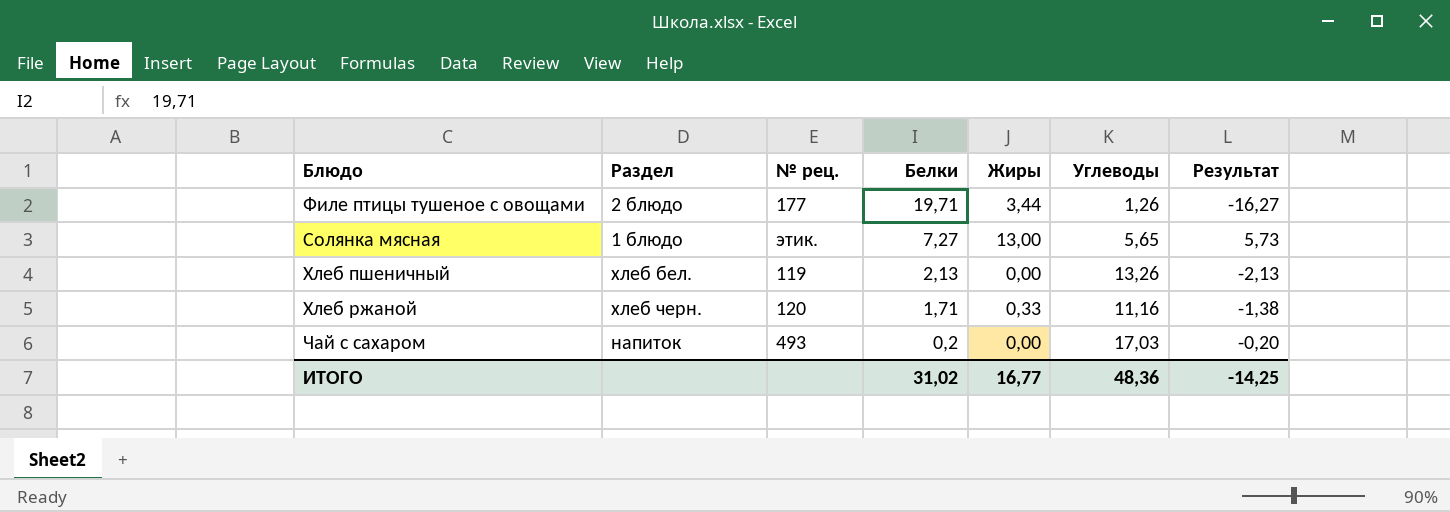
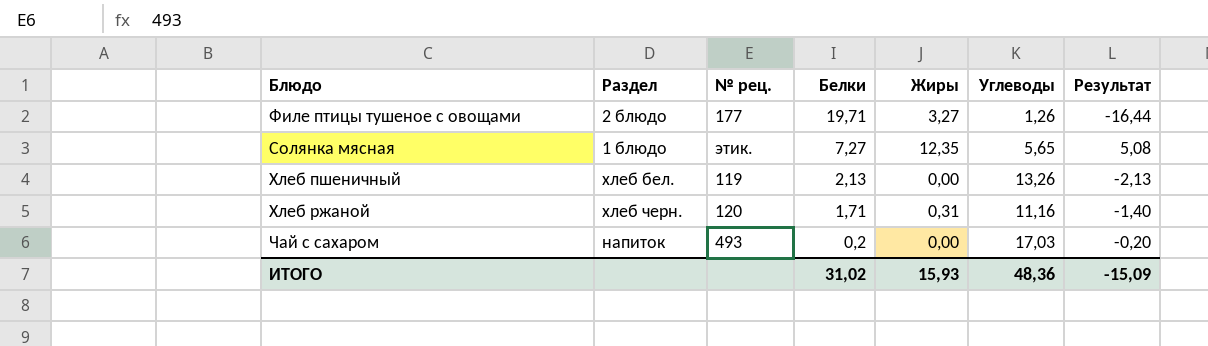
Филе птицы тушеное с овощами | Жиры: 3,44 -> 3,27
Филе птицы тушеное с овощами | Результат: -16,27 -> -16,44
Солянка мясная | Жиры: 13,00 -> 12,35
Солянка мясная | Результат: 5,73 -> 5,08
Хлеб ржаной | Жиры: 0,33 -> 0,31
Хлеб ржаной | Результат: -1,38 -> -1,40
ИТОГО | Жиры: 16,77 -> 15,93
ИТОГО | Результат: -14,25 -> -15,09

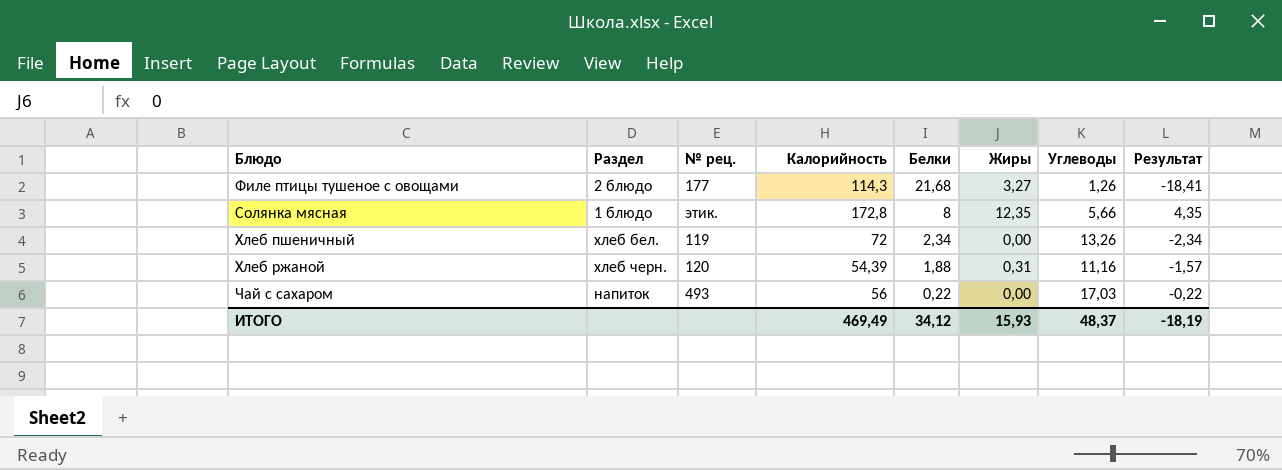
column Калорийность | position: none -> 4
Филе птицы тушеное с овощами | Белки: 19,71 -> 21,68
Филе птицы тушеное с овощами | Результат: -16,44 -> -18,41
Солянка мясная | Белки: 7,27 -> 8
Солянка мясная | Углеводы: 5,65 -> 5,66
Солянка мясная | Результат: 5,08 -> 4,35
Хлеб пшеничный | Белки: 2,13 -> 2,34
Хлеб пшеничный | Результат: -2,13 -> -2,34
Хлеб ржаной | Белки: 1,71 -> 1,88
Хлеб ржаной | Результат: -1,40 -> -1,57
Чай с сахаром | Белки: 0,2 -> 0,22
Чай с сахаром | Результат: -0,20 -> -0,22
ИТОГО | Белки: 31,02 -> 34,12
ИТОГО | Углеводы: 48,36 -> 48,37
ИТОГО | Результат: -15,09 -> -18,19

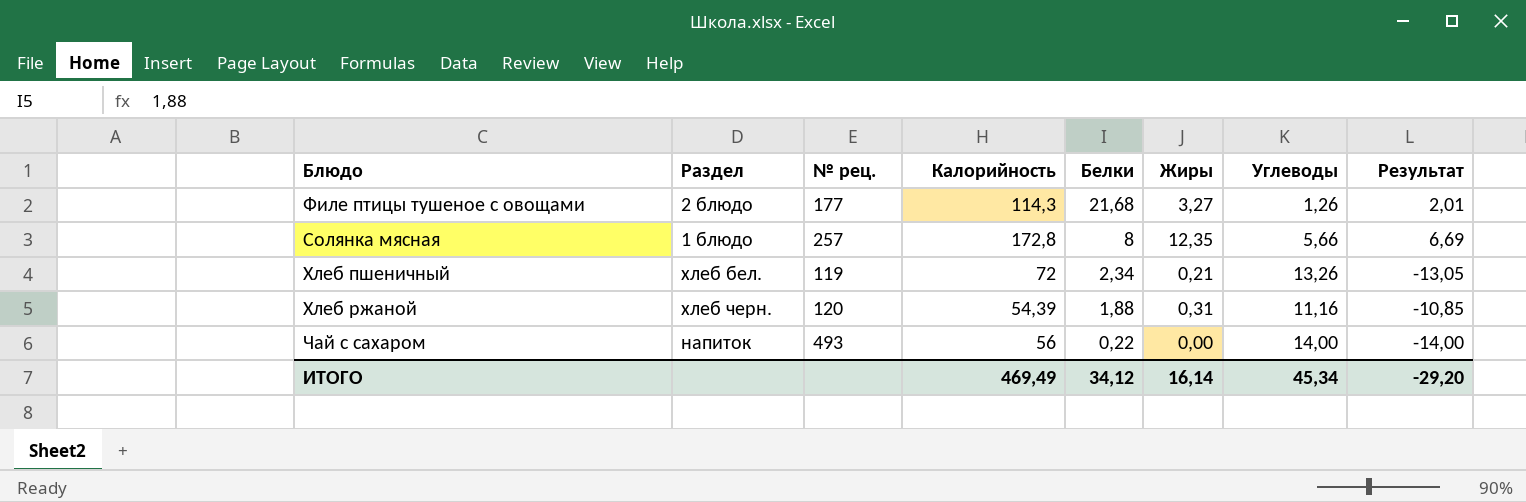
column Результат | formula: [Жиры] - [Белки] -> [Жиры] - [Углеводы]
Солянка мясная | № рец.: этик. -> 257
Хлеб пшеничный | Жиры: 0,00 -> 0,21
Чай с сахаром | Углеводы: 17,03 -> 14,00
ИТОГО | Жиры: 15,93 -> 16,14
ИТОГО | Углеводы: 48,37 -> 45,34
ИТОГО | Результат: -18,19 -> -29,20

